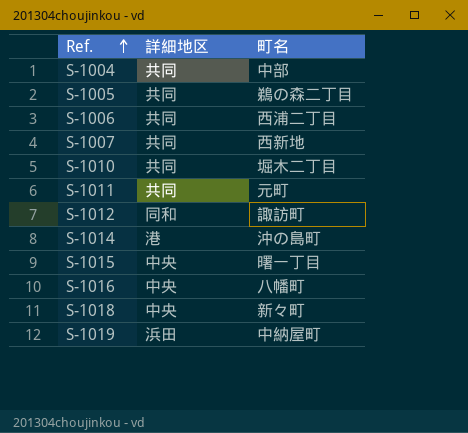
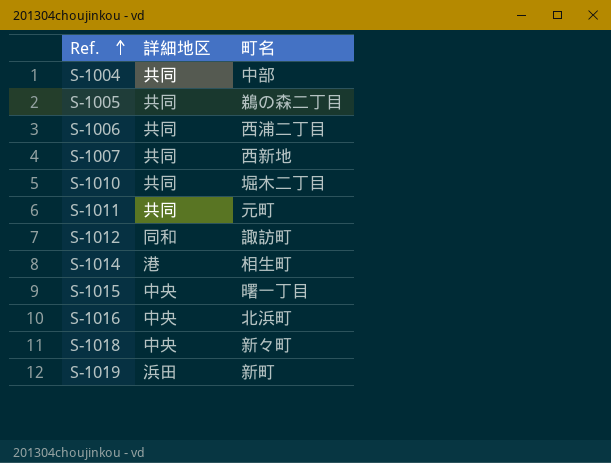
S-1014 | 町名: 沖の島町 -> 相生町
S-1016 | 町名: 八幡町 -> 北浜町
S-1019 | 町名: 中納屋町 -> 新町

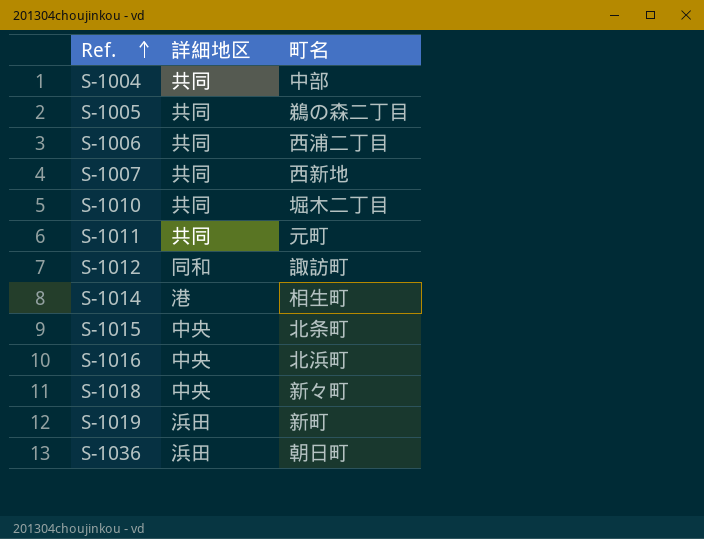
S-1015 | 町名: 曙一丁目 -> 北条町
row S-1036: none -> 浜田 | 朝日町

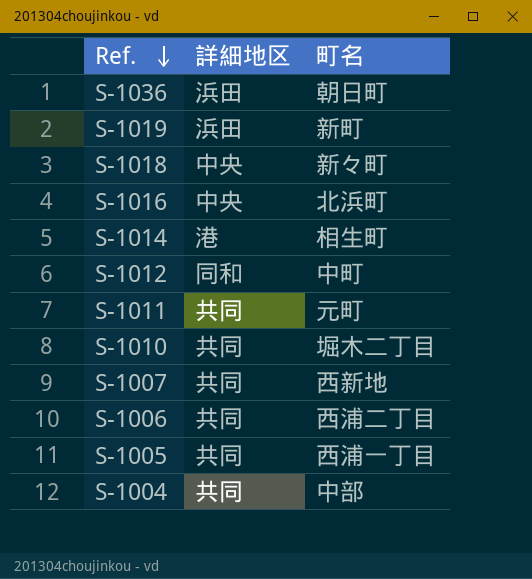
row order: Ref. ascending -> Ref. descending
row S-1015: 中央 | 北条町 -> none
S-1012 | 町名: 諏訪町 -> 中町
S-1005 | 町名: 鵜の森二丁目 -> 西浦一丁目

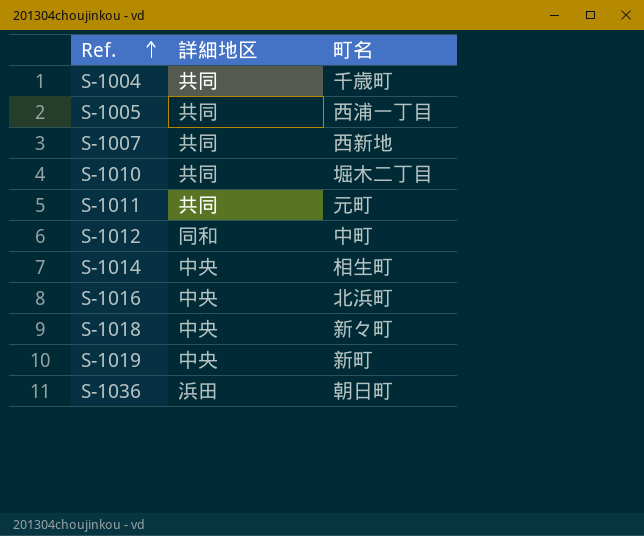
row order: Ref. descending -> Ref. ascending
row S-1006: 共同 | 西浦二丁目 -> none
S-1004 | 町名: 中部 -> 千歳町
S-1014 | 詳細地区: 港 -> 中央
S-1019 | 詳細地区: 浜田 -> 中央

